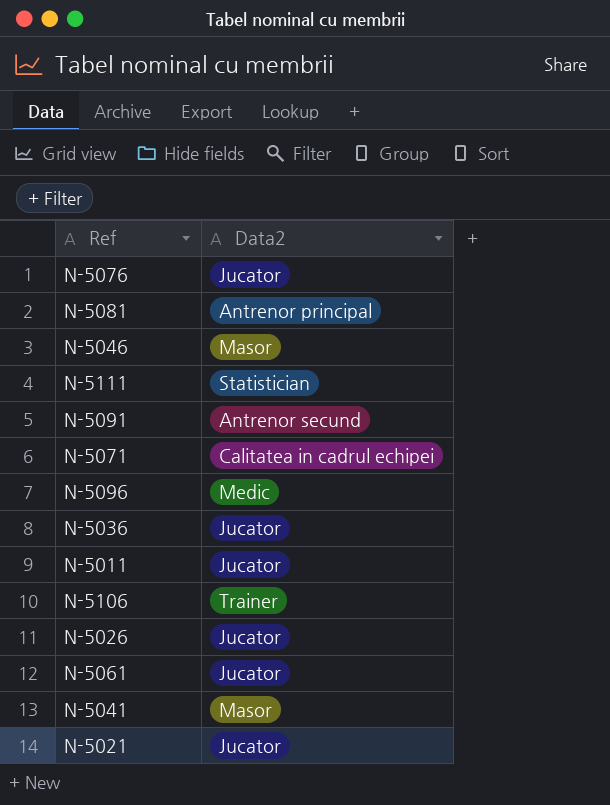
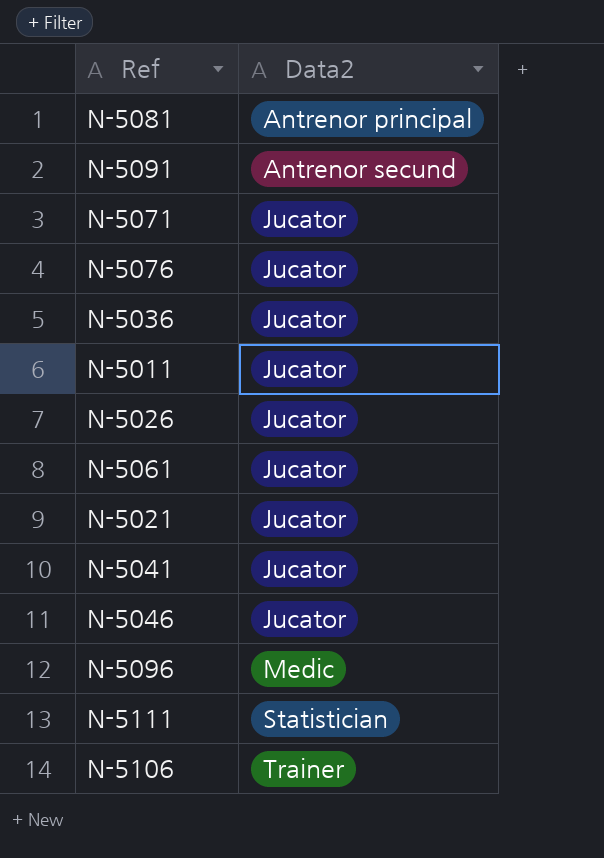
row order: none -> Data2 ascending
N-5071 | Data2: Calitatea in cadrul echipei -> Jucator
N-5041 | Data2: Masor -> Jucator
N-5046 | Data2: Masor -> Jucator

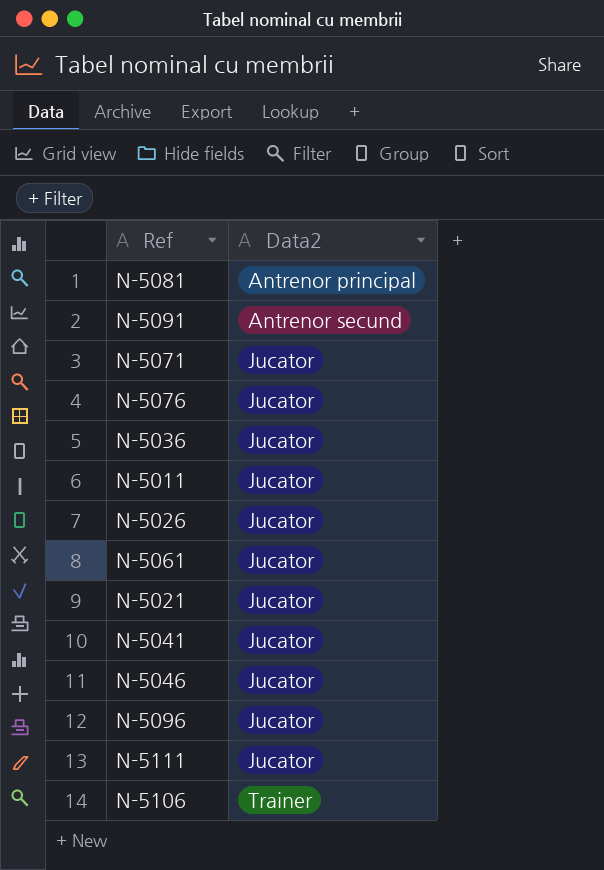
N-5096 | Data2: Medic -> Jucator
N-5111 | Data2: Statistician -> Jucator

